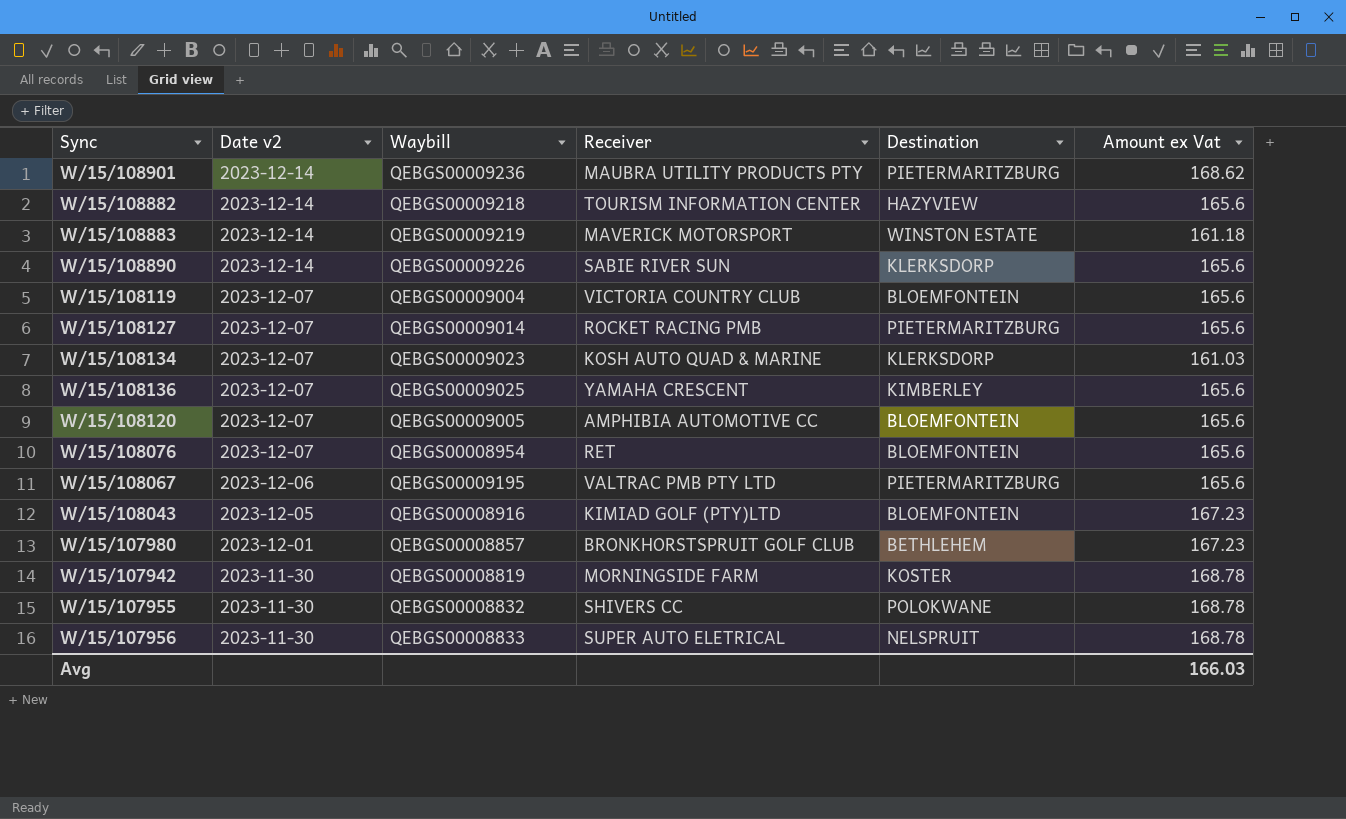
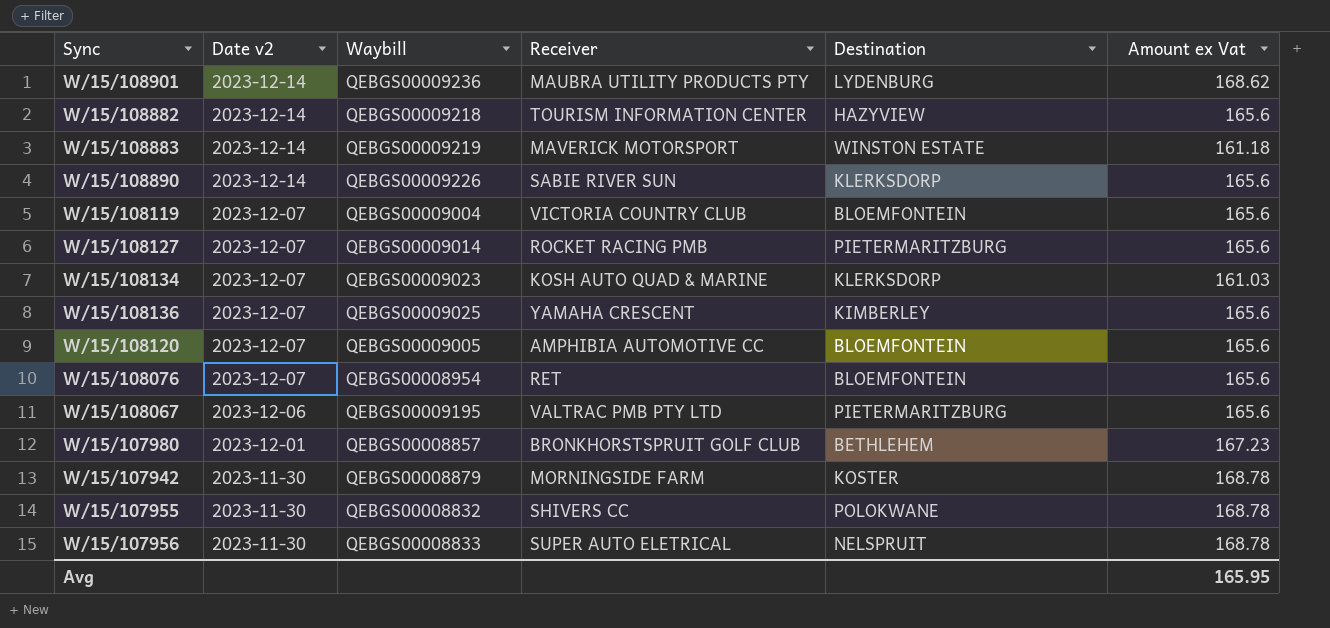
row W/15/108043: 2023-12-05 | QEBGS00008916 | KIMIAD GOLF (PTY)LTD | BLOEMFONTEIN | 167.23 -> none
W/15/108901 | Destination: PIETERMARITZBURG -> LYDENBURG
W/15/107942 | Waybill: QEBGS00008819 -> QEBGS00008879
Avg | Amount ex Vat: 166.03 -> 165.95

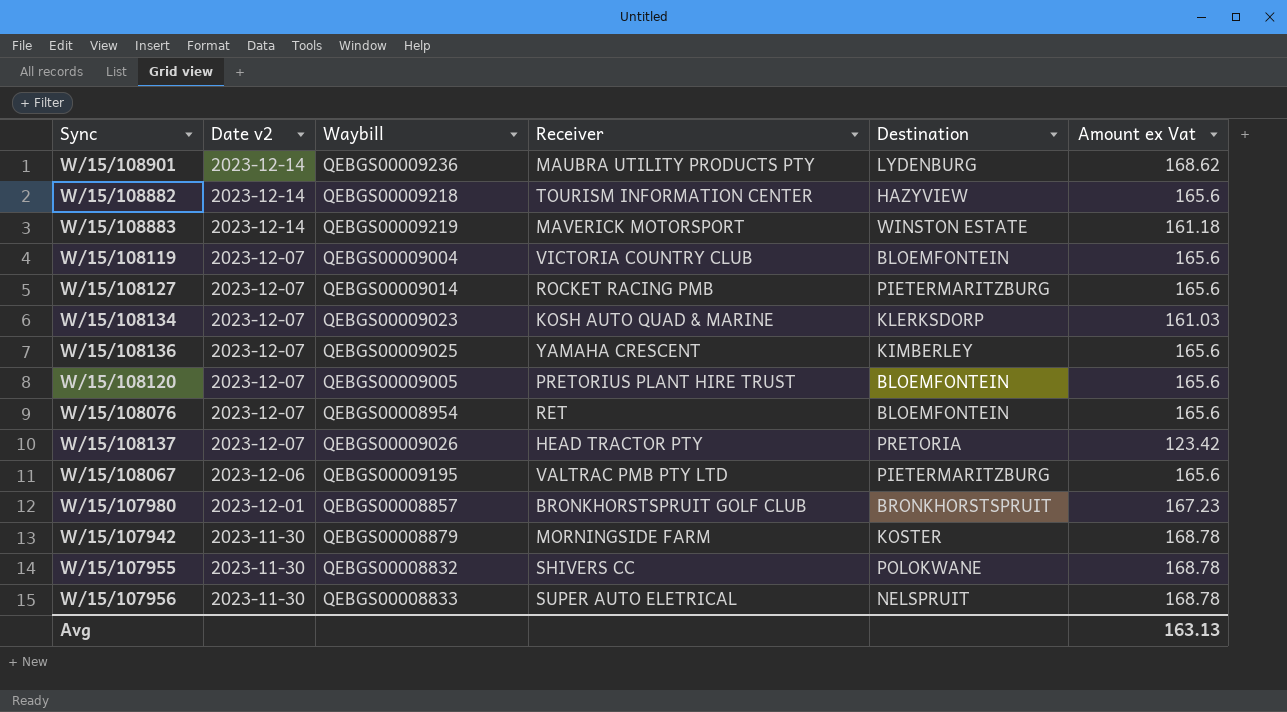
row W/15/108890: 2023-12-14 | QEBGS00009226 | SABIE RIVER SUN | KLERKSDORP | 165.6 -> none
W/15/108120 | Receiver: AMPHIBIA AUTOMOTIVE CC -> PRETORIUS PLANT HIRE TRUST
row W/15/108137: none -> 2023-12-07 | QEBGS00009026 | HEAD TRACTOR PTY | PRETORIA | 123.42
W/15/107980 | Destination: BETHLEHEM -> BRONKHORSTSPRUIT
Avg | Amount ex Vat: 165.95 -> 163.13

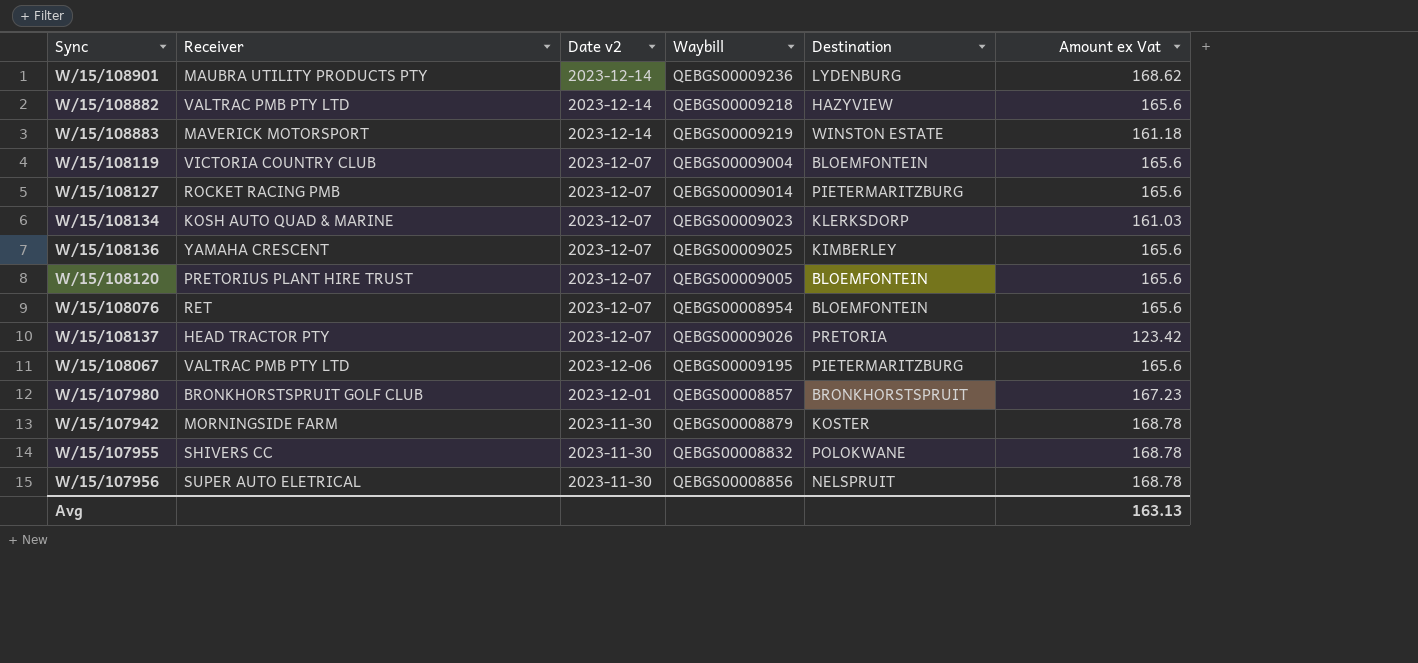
column Receiver | position: 4 -> 2
W/15/108882 | Receiver: TOURISM INFORMATION CENTER -> VALTRAC PMB PTY LTD
W/15/107956 | Waybill: QEBGS00008833 -> QEBGS00008856

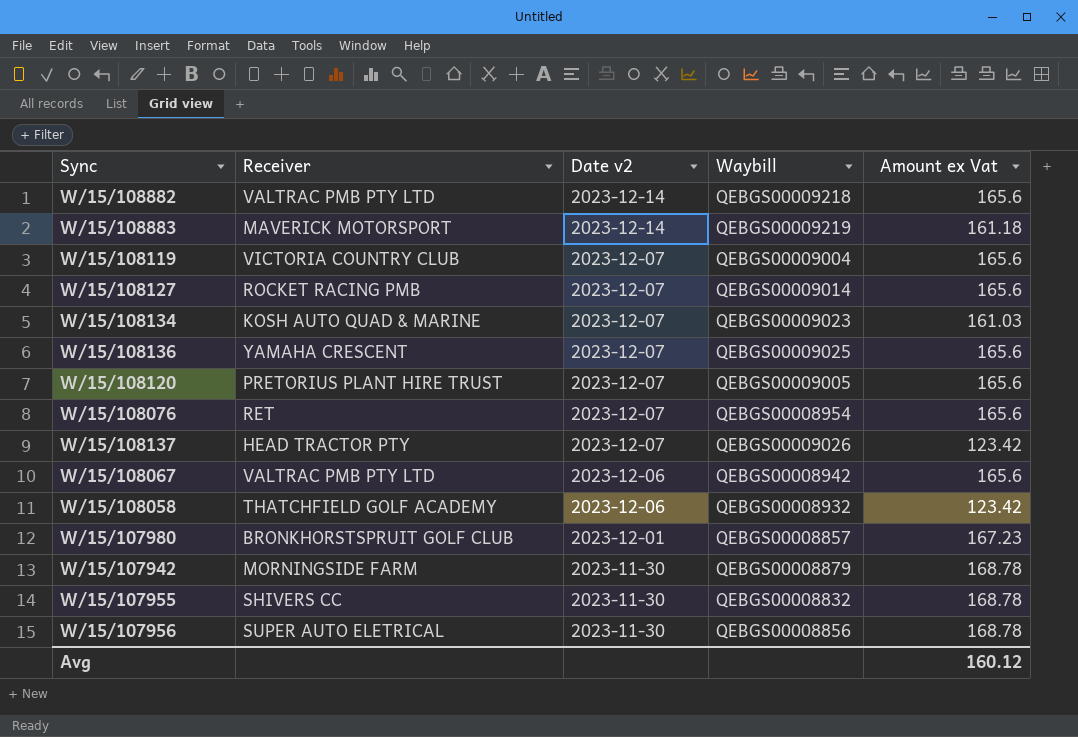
column Destination | position: 5 -> none
row W/15/108901: MAUBRA UTILITY PRODUCTS PTY | 2023-12-14 | QEBGS00009236 | LYDENBURG | 168.62 -> none
W/15/108067 | Waybill: QEBGS00009195 -> QEBGS00008942
row W/15/108058: none -> THATCHFIELD GOLF ACADEMY | 2023-12-06 | QEBGS00008932 | 123.42
Avg | Amount ex Vat: 163.13 -> 160.12

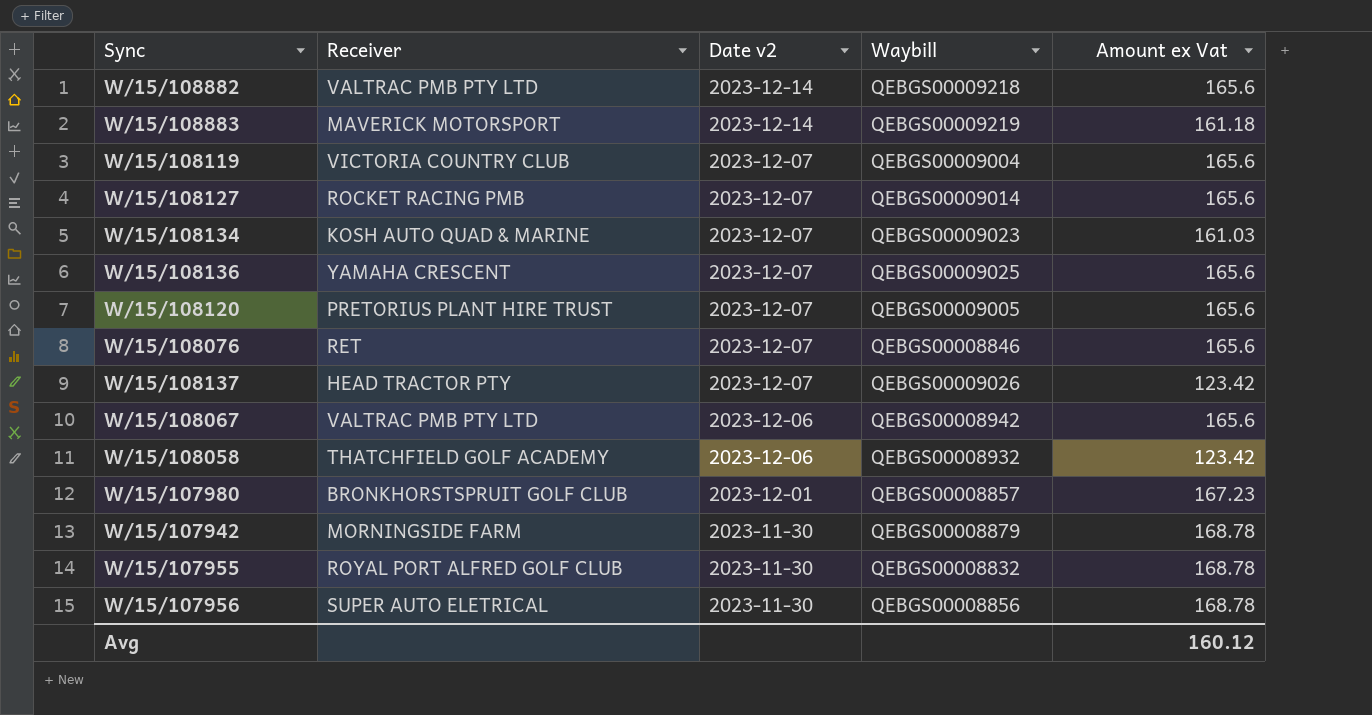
W/15/108076 | Waybill: QEBGS00008954 -> QEBGS00008846
W/15/107955 | Receiver: SHIVERS CC -> ROYAL PORT ALFRED GOLF CLUB

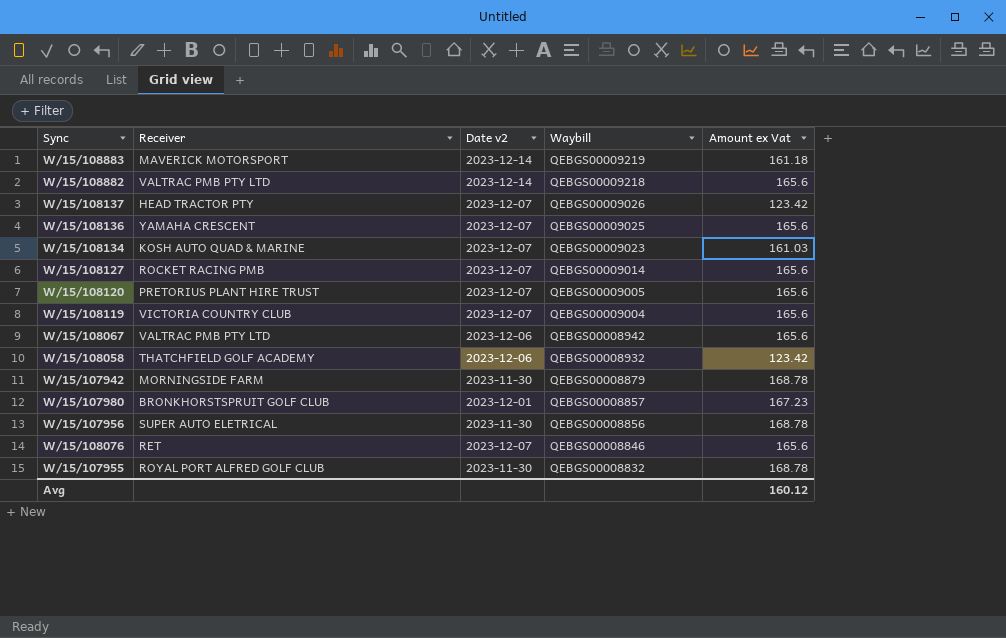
row order: Date v2 descending -> Waybill descending

